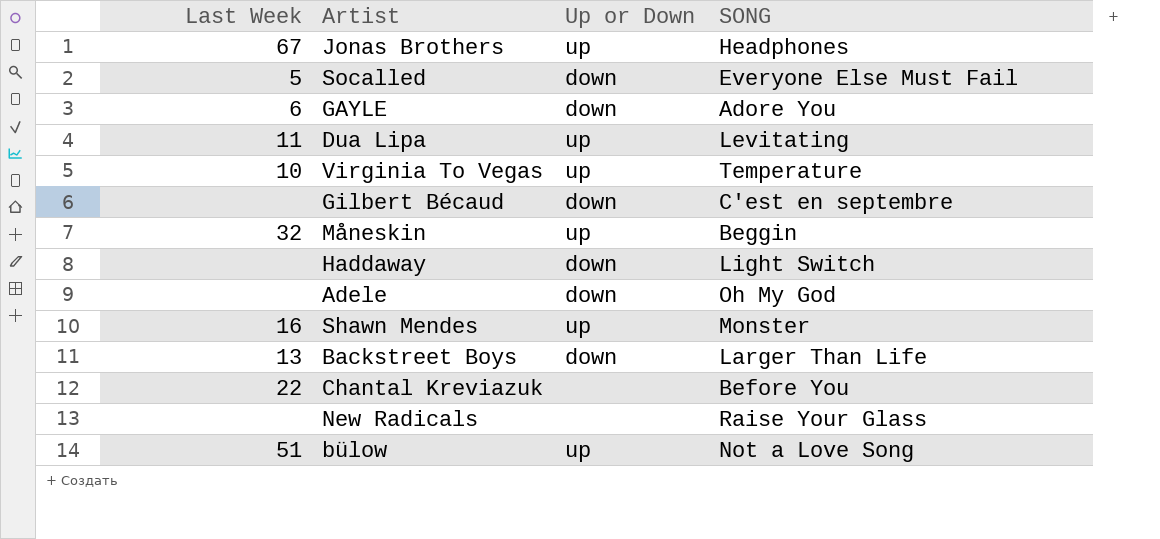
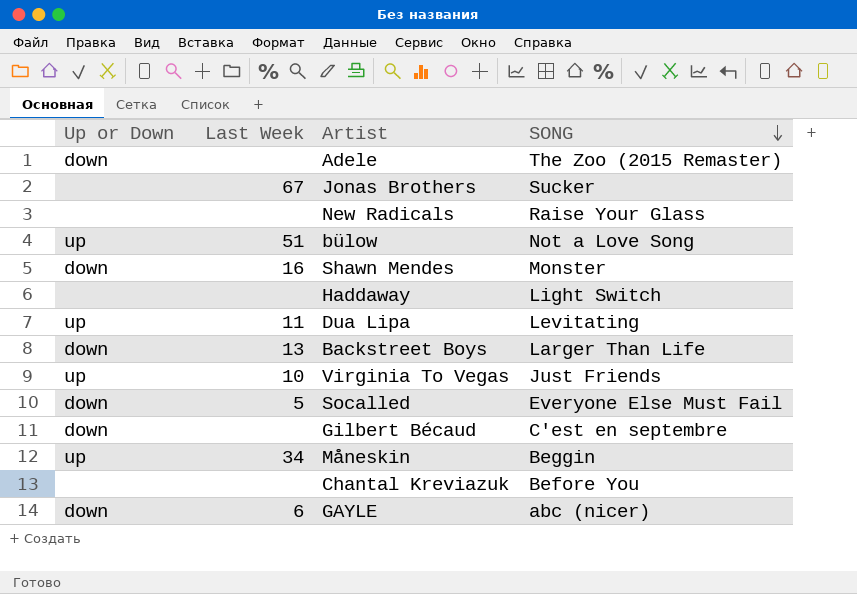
row order: none -> SONG descending
column Up or Down | position: 3 -> 1
Adele | SONG: Oh My God -> The Zoo (2015 Remaster)
Jonas Brothers | Up or Down: up -> none
Jonas Brothers | SONG: Headphones -> Sucker
Shawn Mendes | Up or Down: up -> down
Haddaway | Up or Down: down -> none
Virginia To Vegas | SONG: Temperature -> Just Friends
Måneskin | Last Week: 32 -> 34
Chantal Kreviazuk | Last Week: 22 -> none
GAYLE | SONG: Adore You -> abc (nicer)

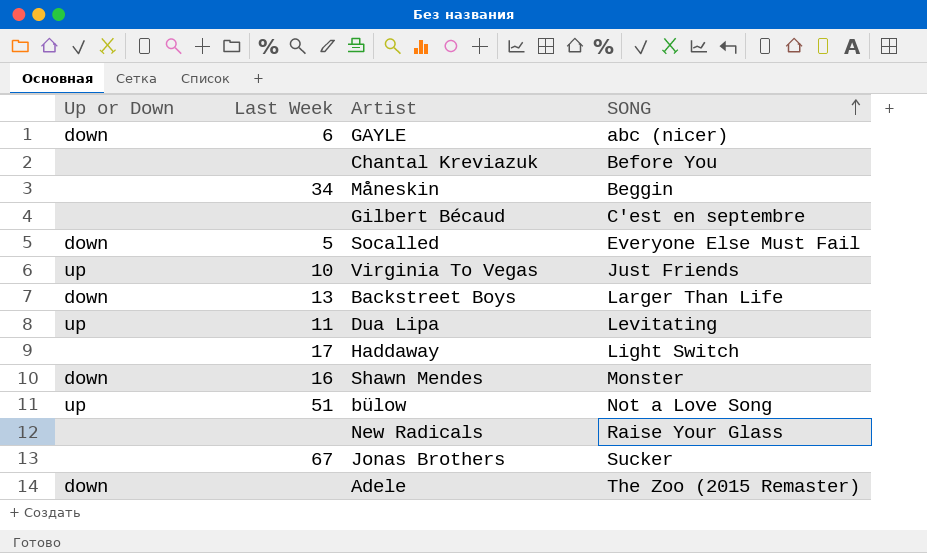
row order: SONG descending -> SONG ascending
Måneskin | Up or Down: up -> none
Gilbert Bécaud | Up or Down: down -> none
Haddaway | Last Week: none -> 17

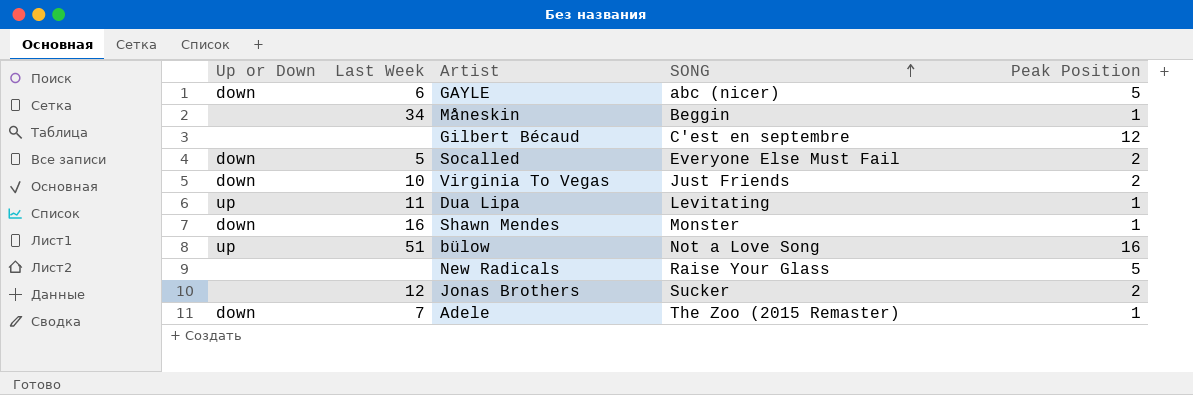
column Peak Position | position: none -> 5
row Chantal Kreviazuk: none | none | Before You -> none
row Backstreet Boys: down | 13 | Larger Than Life -> none
row Haddaway: none | 17 | Light Switch -> none
Virginia To Vegas | Up or Down: up -> down
Jonas Brothers | Last Week: 67 -> 12
Adele | Last Week: none -> 7

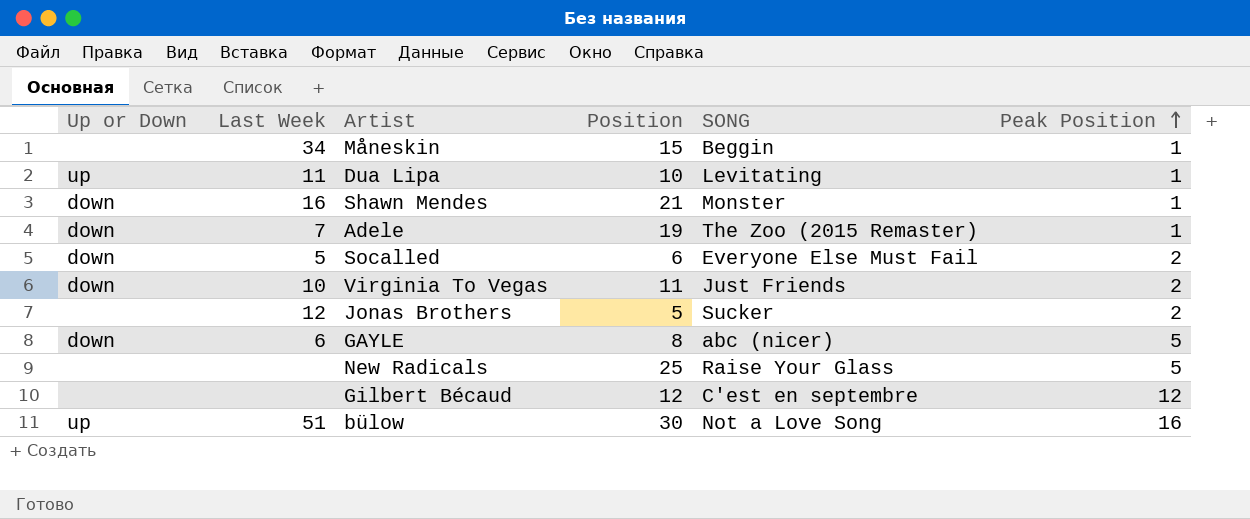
row order: SONG ascending -> Peak Position ascending
column Position | position: none -> 4

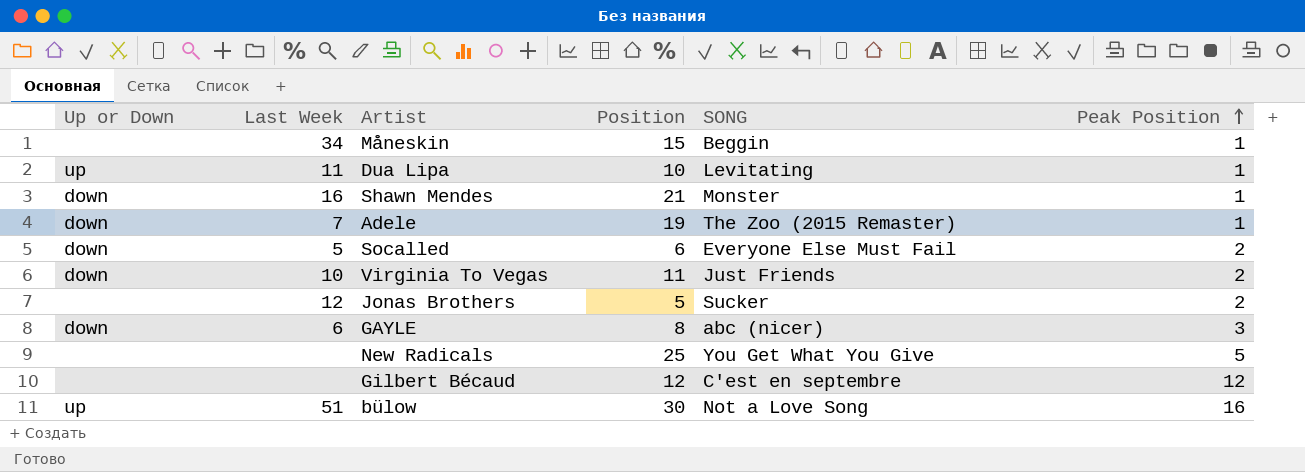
GAYLE | Peak Position: 5 -> 3
New Radicals | SONG: Raise Your Glass -> You Get What You Give

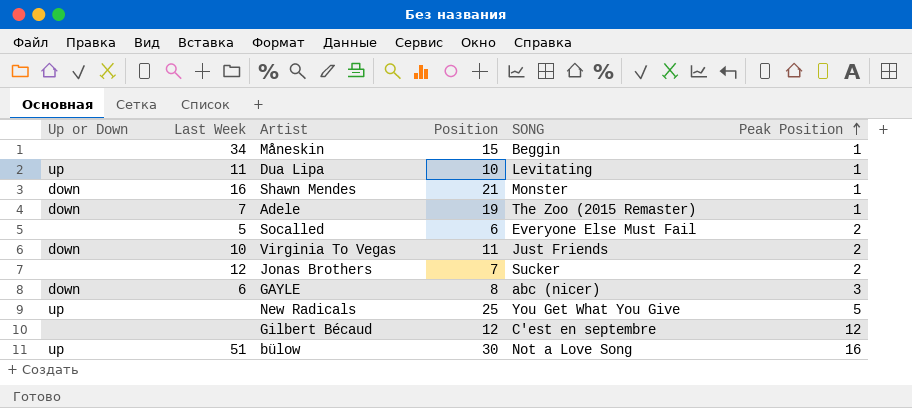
Socalled | Up or Down: down -> none
Jonas Brothers | Position: 5 -> 7
New Radicals | Up or Down: none -> up

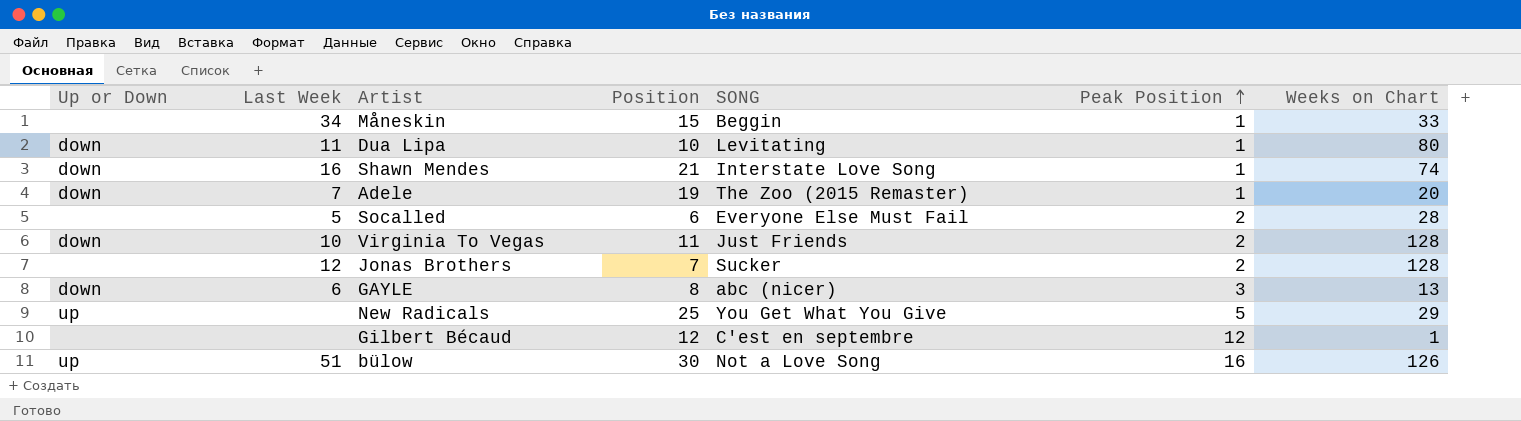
column Weeks on Chart | position: none -> 7
Dua Lipa | Up or Down: up -> down
Shawn Mendes | SONG: Monster -> Interstate Love Song

